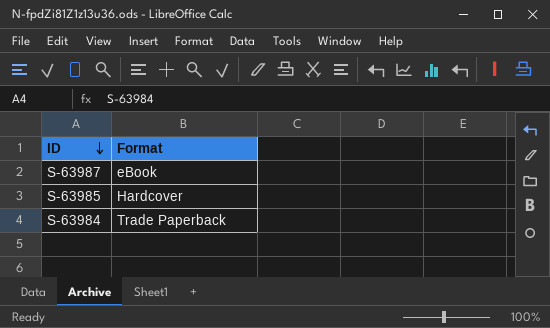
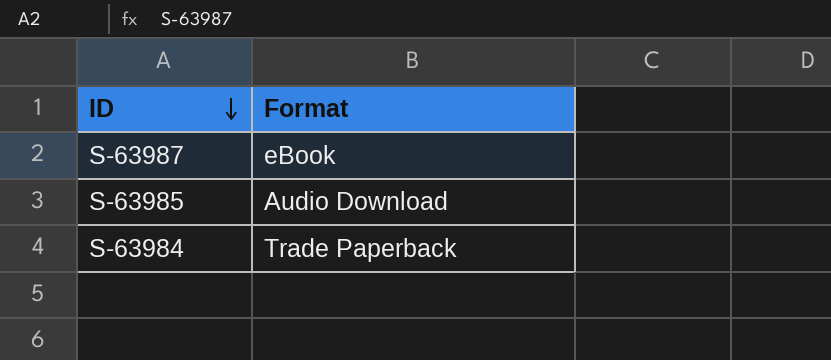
S-63985 | Format: Hardcover -> Audio Download

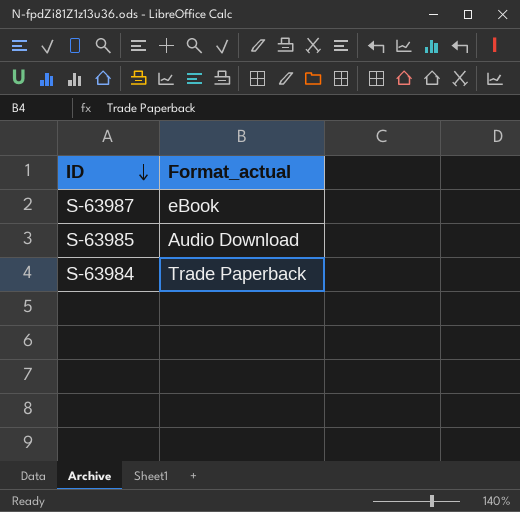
column name: Format -> Format_actual

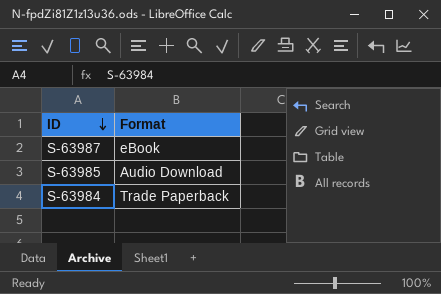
column name: Format_actual -> Format

